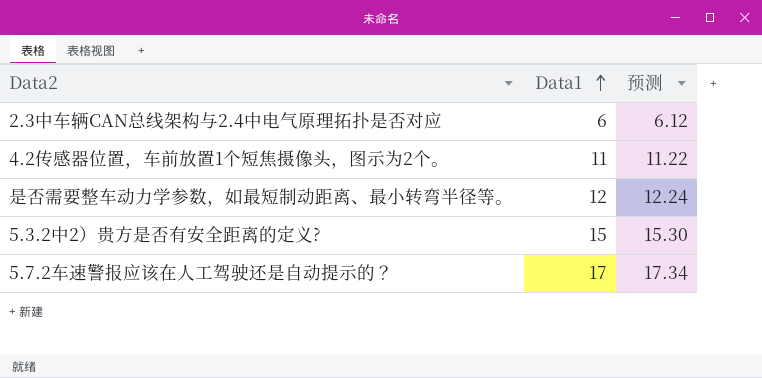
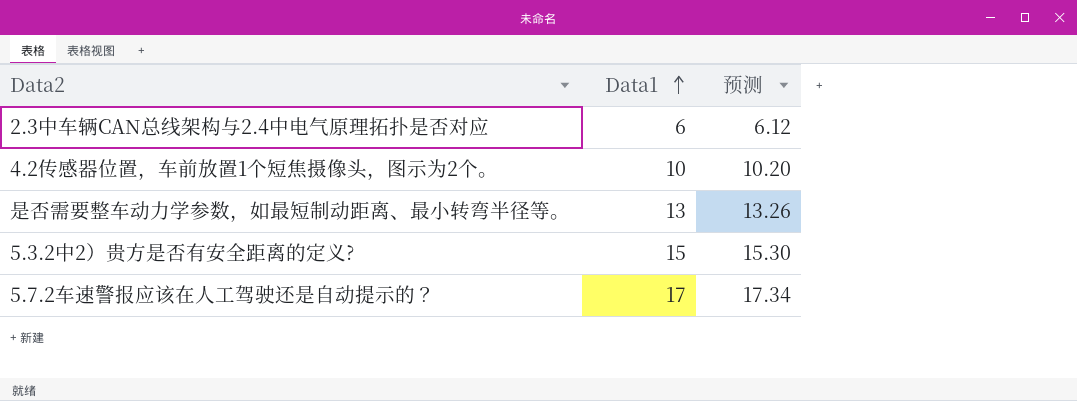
4.2传感器位置，车前放置1个短焦摄像头，图示为2个。 | Data1: 11 -> 10
4.2传感器位置，车前放置1个短焦摄像头，图示为2个。 | 预测: 11.22 -> 10.20
是否需要整车动力学参数，如最短制动距离、最小转弯半径等。 | Data1: 12 -> 13
是否需要整车动力学参数，如最短制动距离、最小转弯半径等。 | 预测: 12.24 -> 13.26

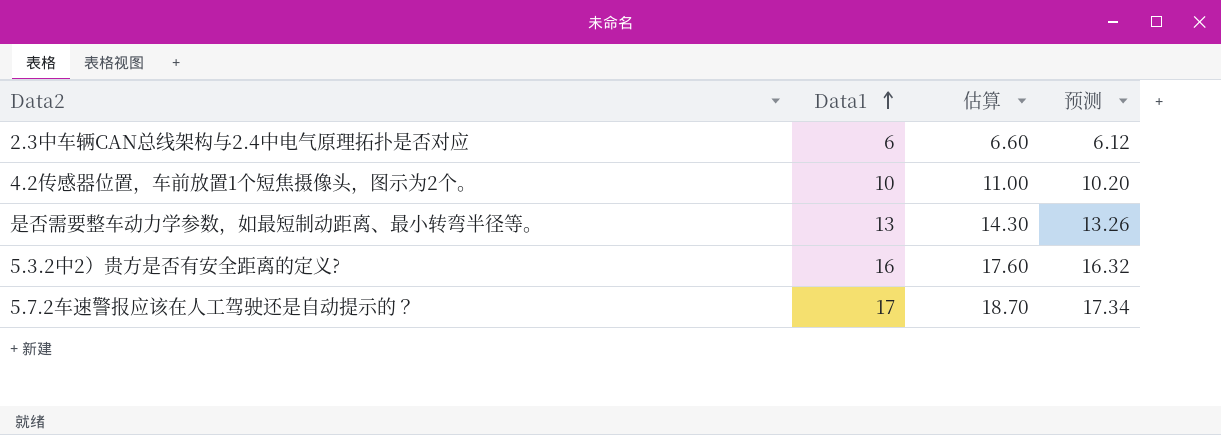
column 估算 | formula: none -> [Data1] * 1.1
5.3.2中2）贵方是否有安全距离的定义? | Data1: 15 -> 16
5.3.2中2）贵方是否有安全距离的定义? | 预测: 15.30 -> 16.32

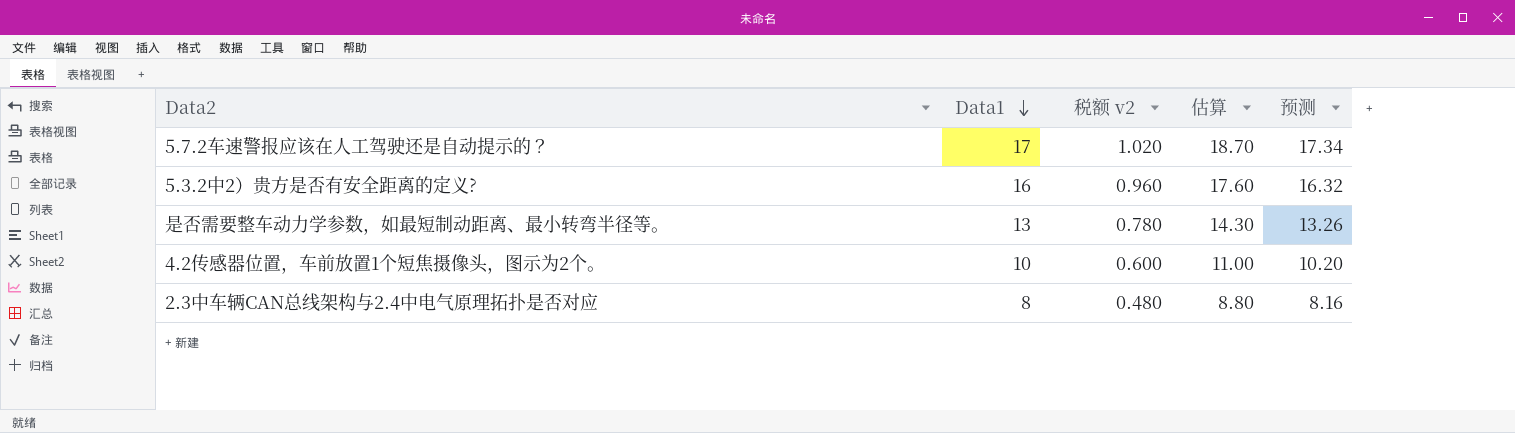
row order: Data1 ascending -> Data1 descending
column 税额 v2 | formula: none -> [Data1] * 0.06
2.3中车辆CAN总线架构与2.4中电气原理拓扑是否对应 | Data1: 6 -> 8
2.3中车辆CAN总线架构与2.4中电气原理拓扑是否对应 | 估算: 6.60 -> 8.80
2.3中车辆CAN总线架构与2.4中电气原理拓扑是否对应 | 预测: 6.12 -> 8.16

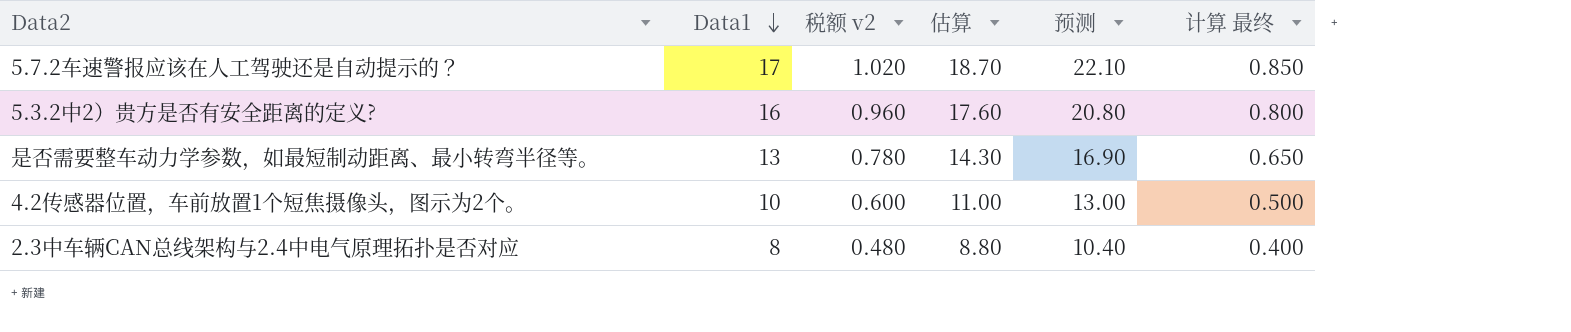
column 预测 | formula: [Data1] * 1.02 -> [Data1] * 1.3
column 计算 最终 | formula: none -> [Data1] * 0.05

